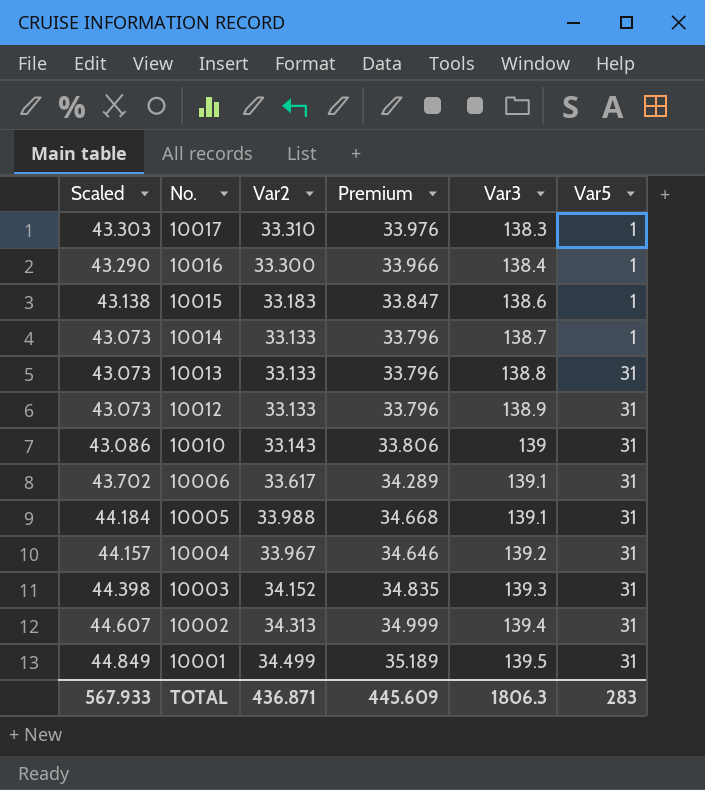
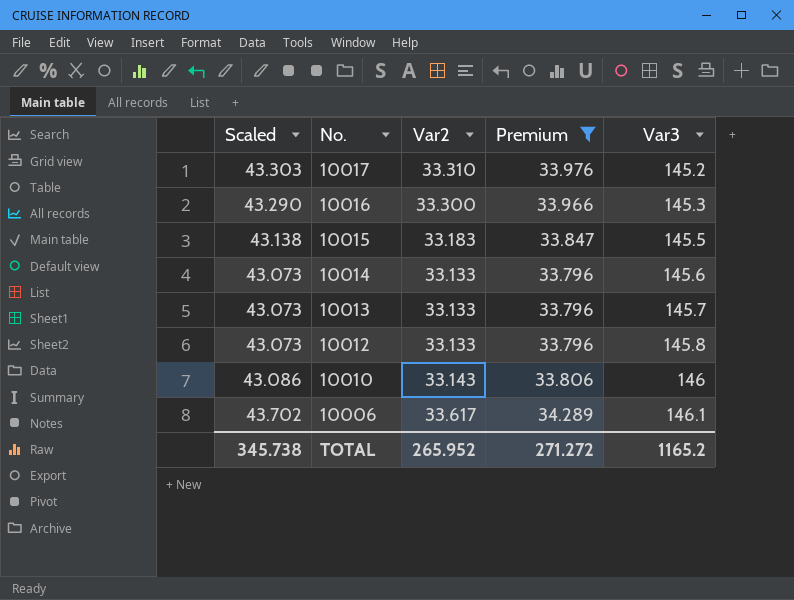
filter: none -> Premium <= 34.289
column Var5 | position: 6 -> none
10017 | Var3: 138.3 -> 145.2
10016 | Var3: 138.4 -> 145.3
10015 | Var3: 138.6 -> 145.5
10014 | Var3: 138.7 -> 145.6
10013 | Var3: 138.8 -> 145.7
10012 | Var3: 138.9 -> 145.8
10010 | Var3: 139 -> 146
10006 | Var3: 139.1 -> 146.1
TOTAL | Scaled: 567.933 -> 345.738
TOTAL | Var2: 436.871 -> 265.952
TOTAL | Premium: 445.609 -> 271.272
TOTAL | Var3: 1806.3 -> 1165.2

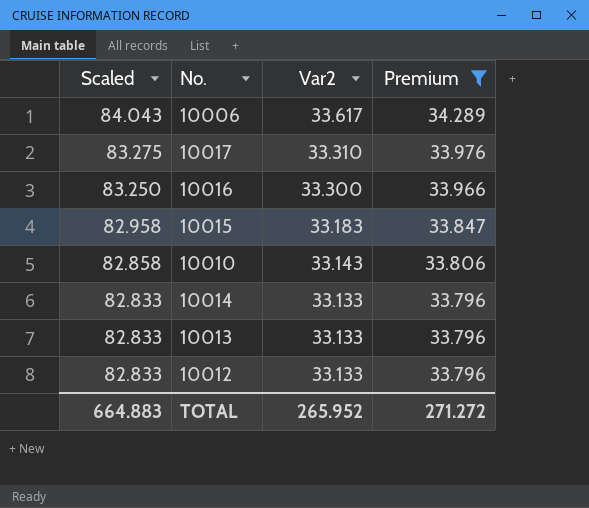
row order: No. descending -> Scaled descending
column Var3 | position: 5 -> none
column Scaled | formula: [Var2] * 1.3 -> [Var2] * 2.5
TOTAL | Scaled: 345.738 -> 664.883

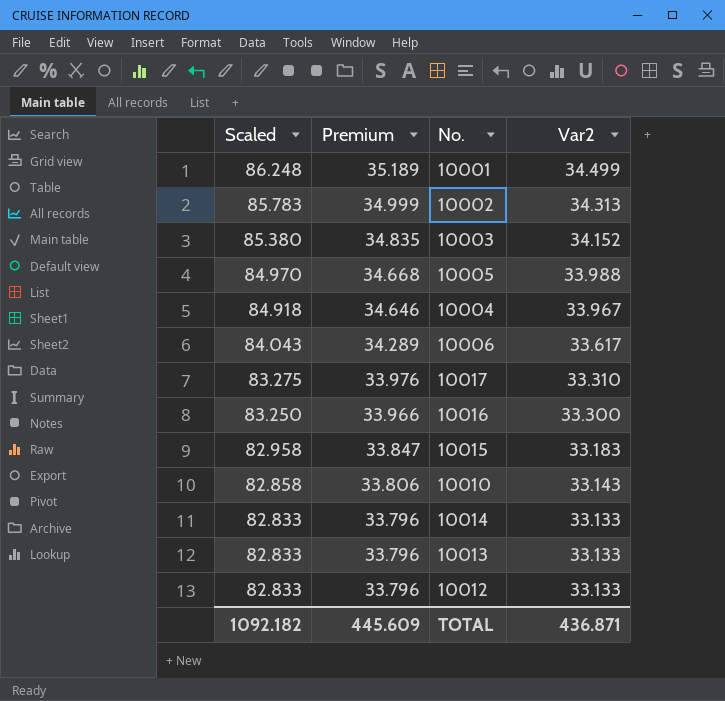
filter: Premium <= 34.289 -> none
column Premium | position: 4 -> 2
TOTAL | Scaled: 664.883 -> 1092.182
TOTAL | Premium: 271.272 -> 445.609
TOTAL | Var2: 265.952 -> 436.871

